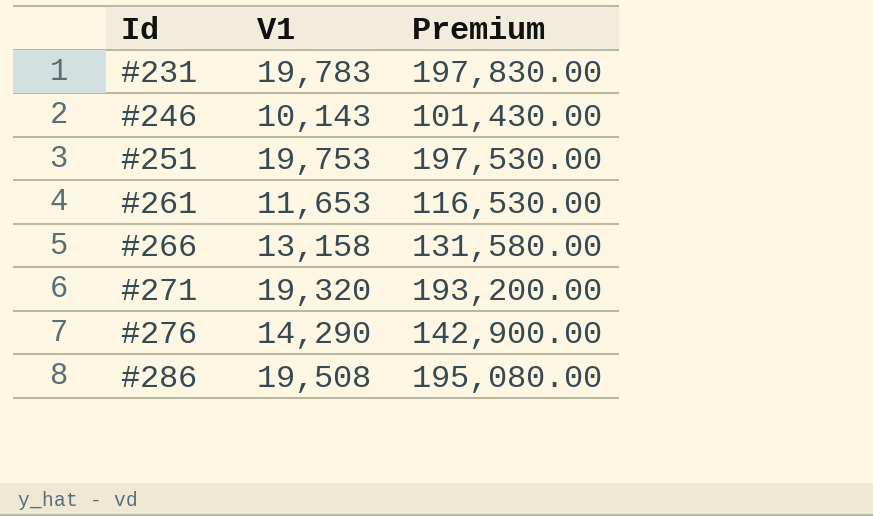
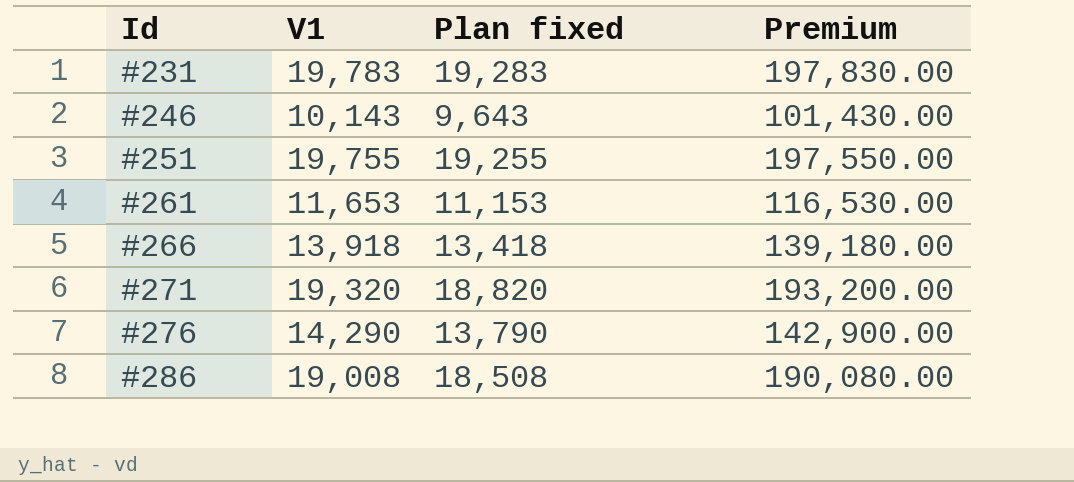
column Plan fixed | formula: none -> [V1] - 500
#251 | V1: 19,753 -> 19,755
#251 | Premium: 197,530.00 -> 197,550.00
#266 | V1: 13,158 -> 13,918
#266 | Premium: 131,580.00 -> 139,180.00
#286 | V1: 19,508 -> 19,008
#286 | Premium: 195,080.00 -> 190,080.00

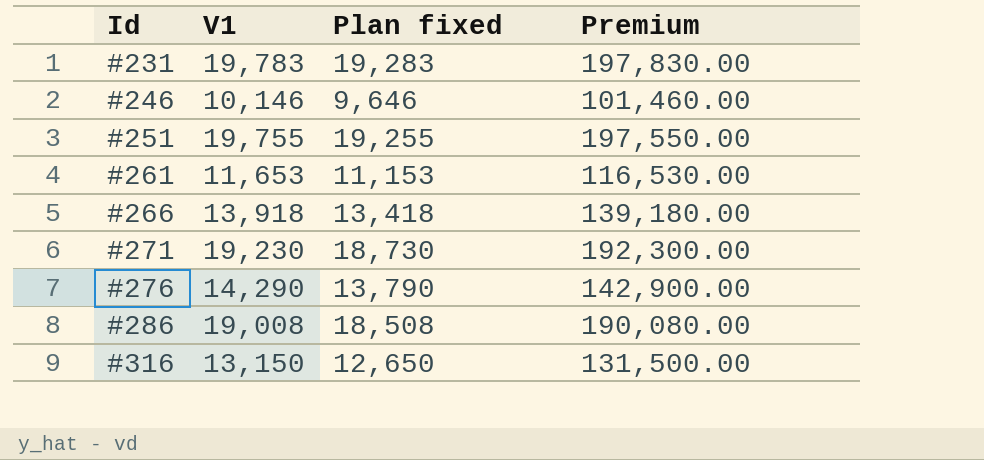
#246 | V1: 10,143 -> 10,146
#246 | Plan fixed: 9,643 -> 9,646
#246 | Premium: 101,430.00 -> 101,460.00
#271 | V1: 19,320 -> 19,230
#271 | Plan fixed: 18,820 -> 18,730
#271 | Premium: 193,200.00 -> 192,300.00
row #316: none -> 13,150 | 12,650 | 131,500.00

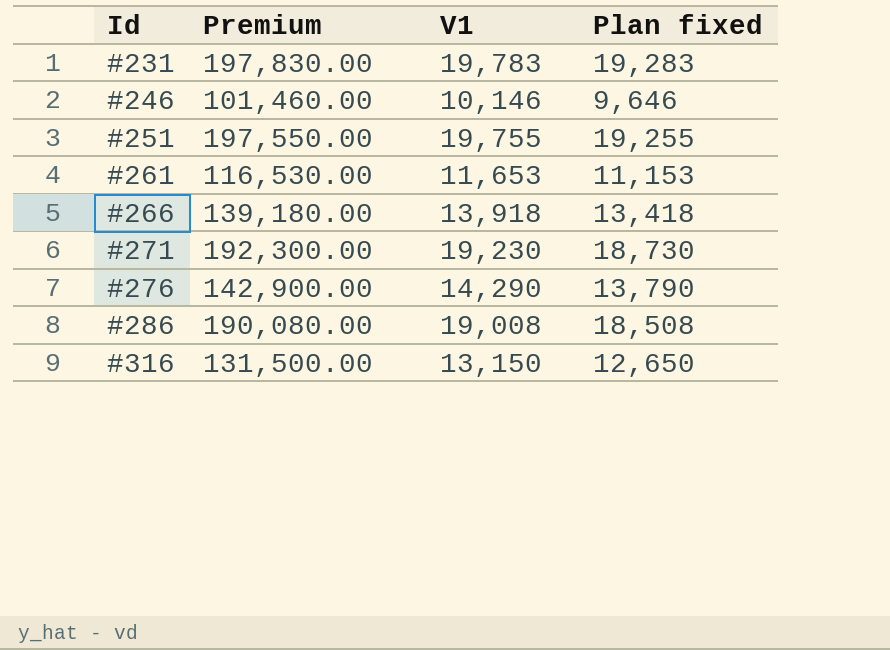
column Premium | position: 4 -> 2

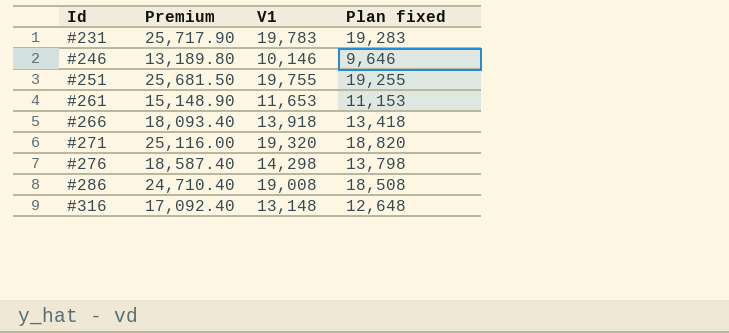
column Premium | formula: [V1] * 10 -> [V1] * 1.3
#271 | V1: 19,230 -> 19,320
#271 | Plan fixed: 18,730 -> 18,820
#276 | V1: 14,290 -> 14,298
#276 | Plan fixed: 13,790 -> 13,798
#316 | V1: 13,150 -> 13,148
#316 | Plan fixed: 12,650 -> 12,648

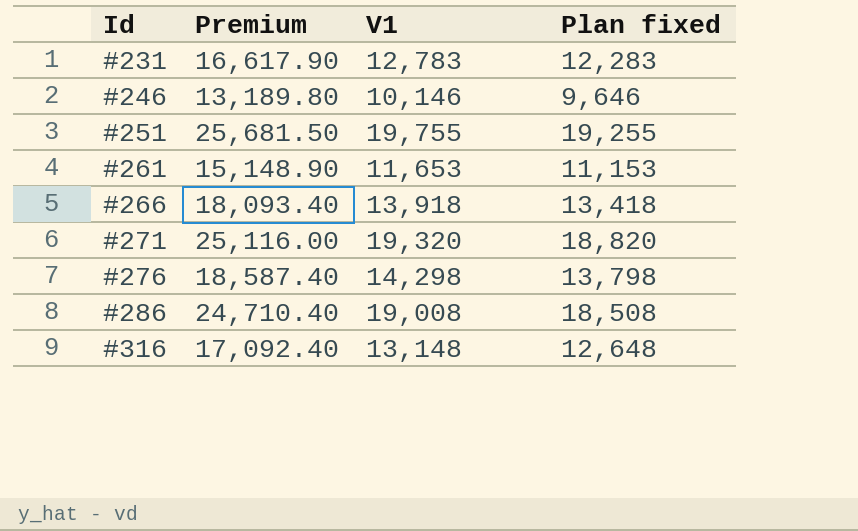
#231 | Premium: 25,717.90 -> 16,617.90
#231 | V1: 19,783 -> 12,783
#231 | Plan fixed: 19,283 -> 12,283

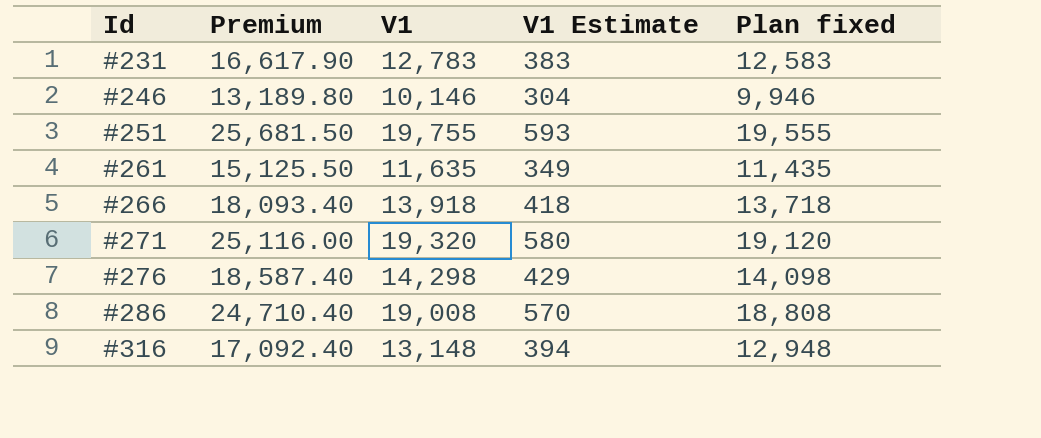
column V1 Estimate | formula: none -> [V1] * 0.03
column Plan fixed | formula: [V1] - 500 -> [V1] - 200
#261 | Premium: 15,148.90 -> 15,125.50
#261 | V1: 11,653 -> 11,635

